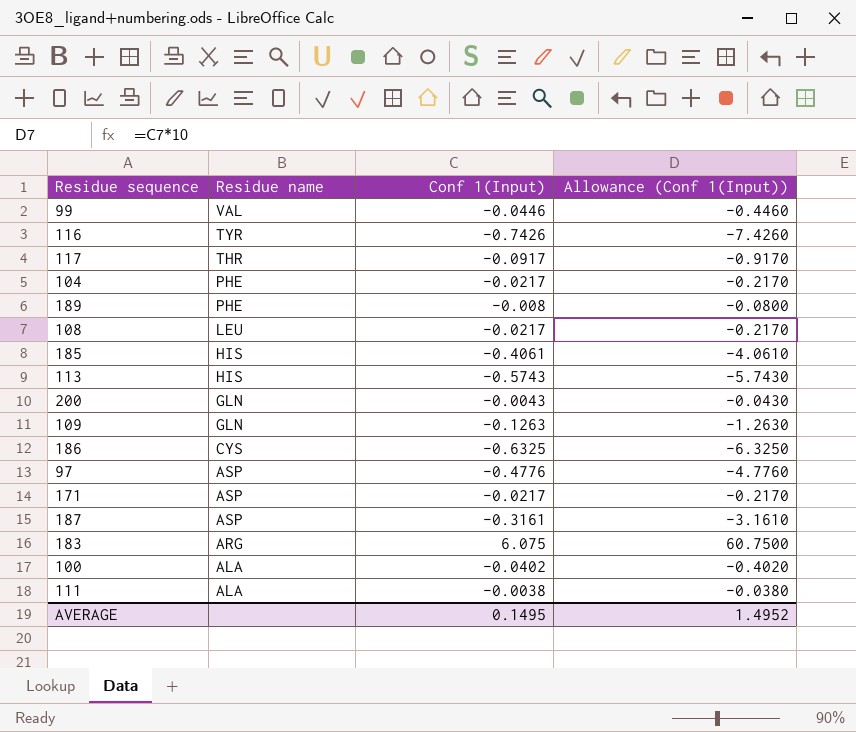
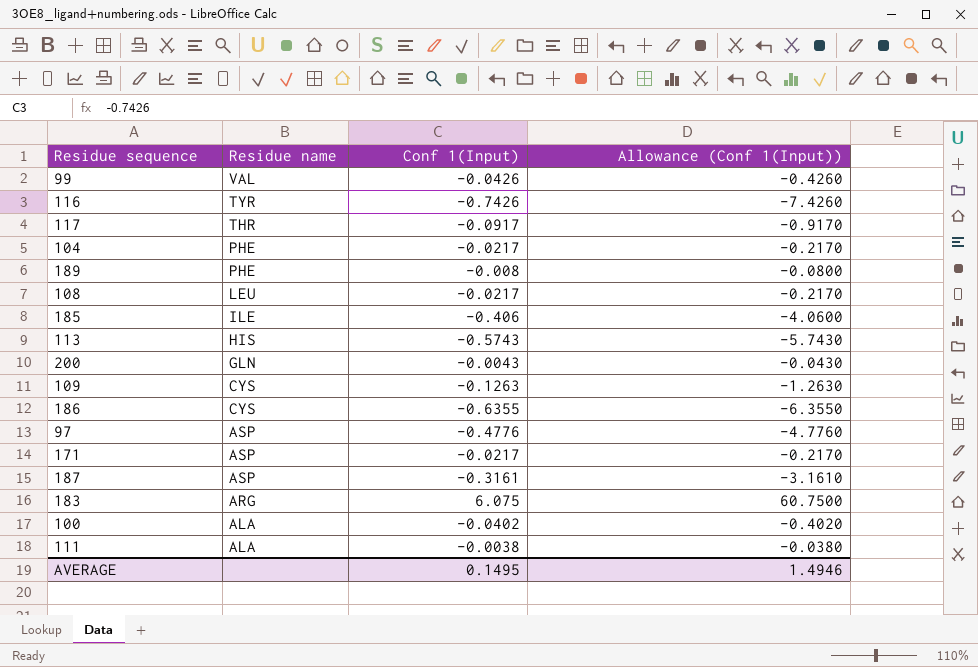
99 | Conf 1(Input): -0.0446 -> -0.0426
99 | Allowance (Conf 1(Input)): -0.4460 -> -0.4260
185 | Residue name: HIS -> ILE
185 | Conf 1(Input): -0.4061 -> -0.406
185 | Allowance (Conf 1(Input)): -4.0610 -> -4.0600
109 | Residue name: GLN -> CYS
186 | Conf 1(Input): -0.6325 -> -0.6355
186 | Allowance (Conf 1(Input)): -6.3250 -> -6.3550
AVERAGE | Allowance (Conf 1(Input)): 1.4952 -> 1.4946

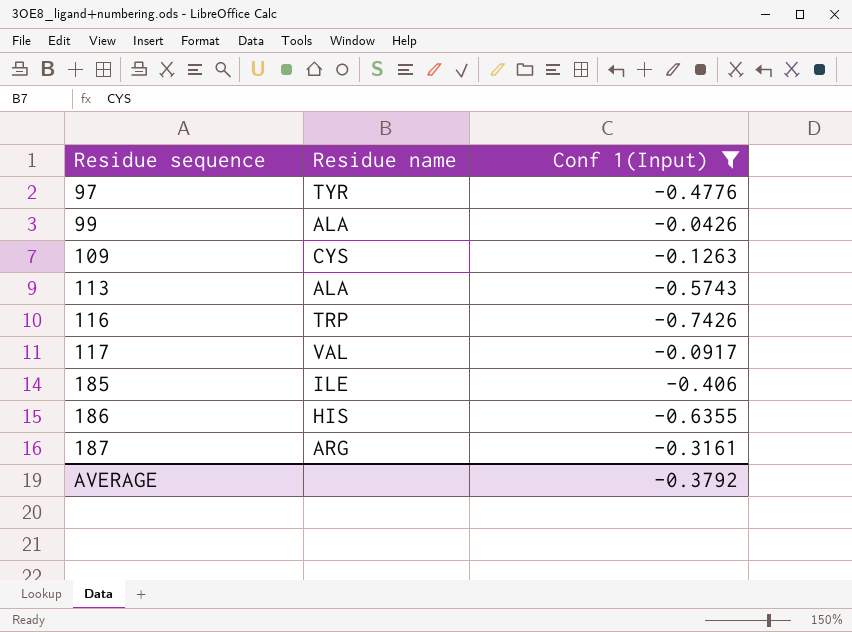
filter: none -> Conf 1(Input) <= -0.0426
row order: Residue name descending -> Residue sequence ascending
column Allowance (Conf 1(Input)) | formula: [Conf 1(Input)] * 10 -> none
97 | Residue name: ASP -> TYR
99 | Residue name: VAL -> ALA
113 | Residue name: HIS -> ALA
116 | Residue name: TYR -> TRP
117 | Residue name: THR -> VAL
186 | Residue name: CYS -> HIS
187 | Residue name: ASP -> ARG
AVERAGE | Conf 1(Input): 0.1495 -> -0.3792

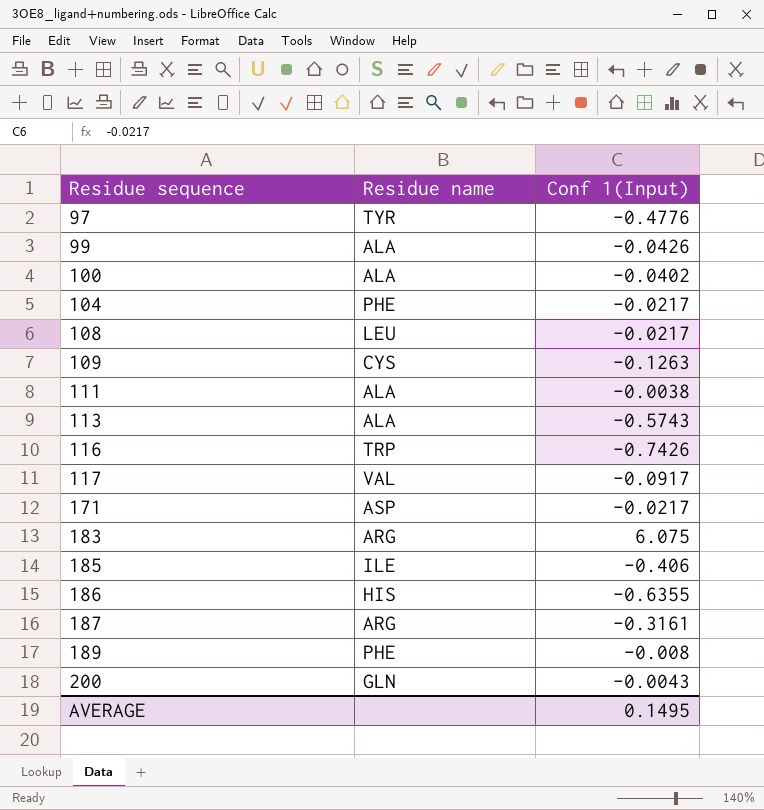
filter: Conf 1(Input) <= -0.0426 -> none
AVERAGE | Conf 1(Input): -0.3792 -> 0.1495

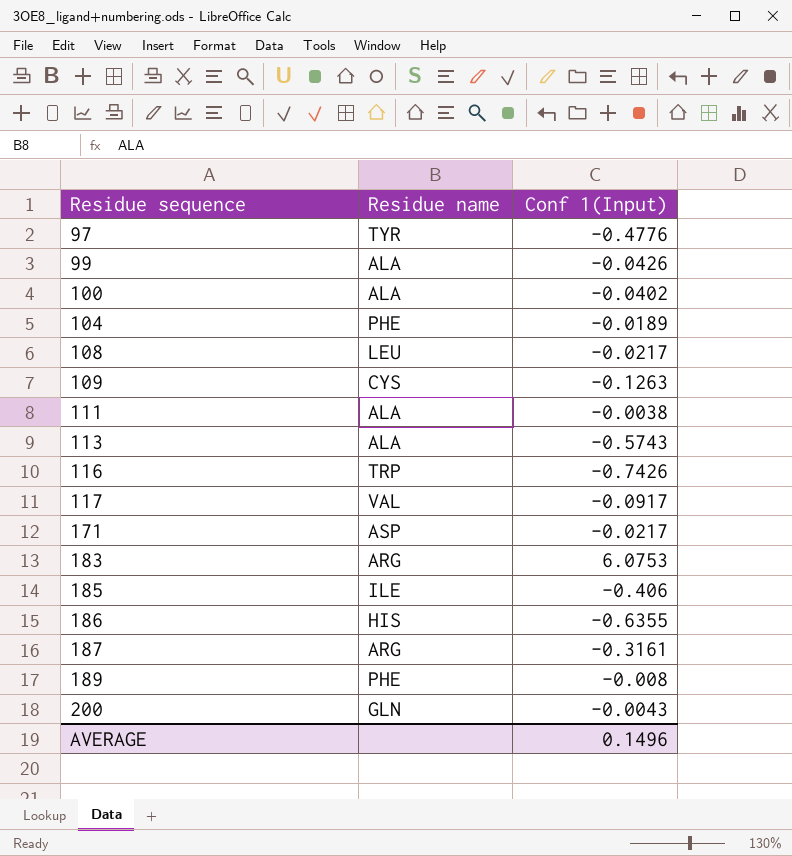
104 | Conf 1(Input): -0.0217 -> -0.0189
183 | Conf 1(Input): 6.075 -> 6.0753
AVERAGE | Conf 1(Input): 0.1495 -> 0.1496

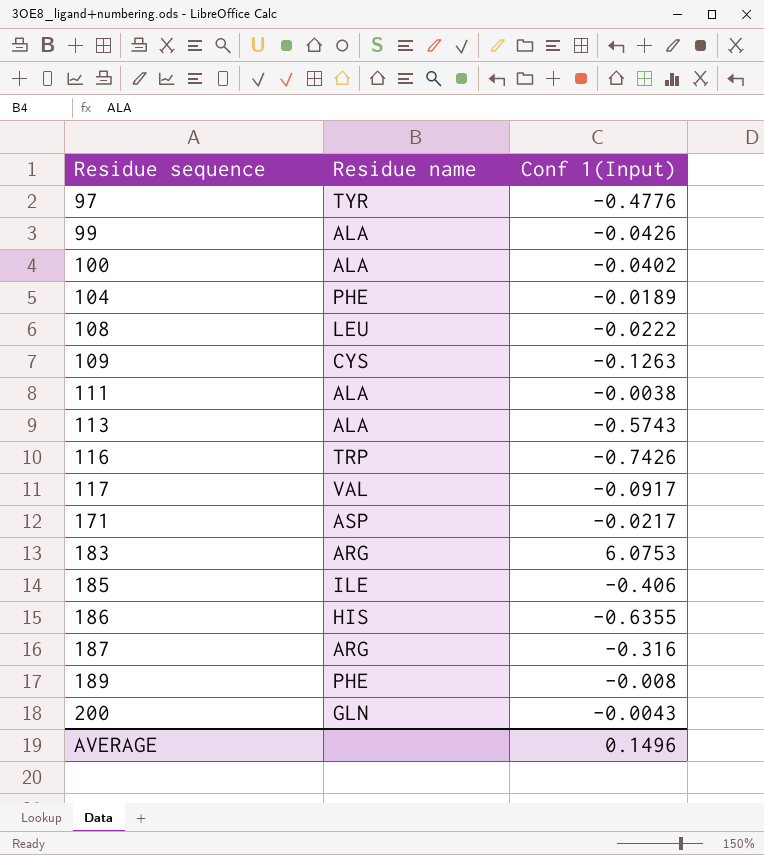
108 | Conf 1(Input): -0.0217 -> -0.0222
187 | Conf 1(Input): -0.3161 -> -0.316

